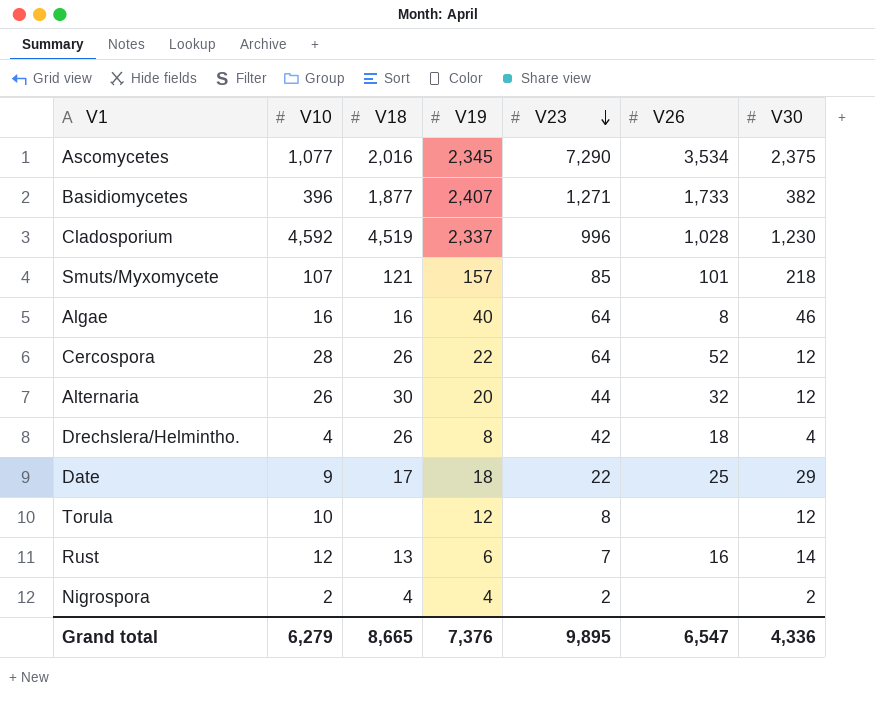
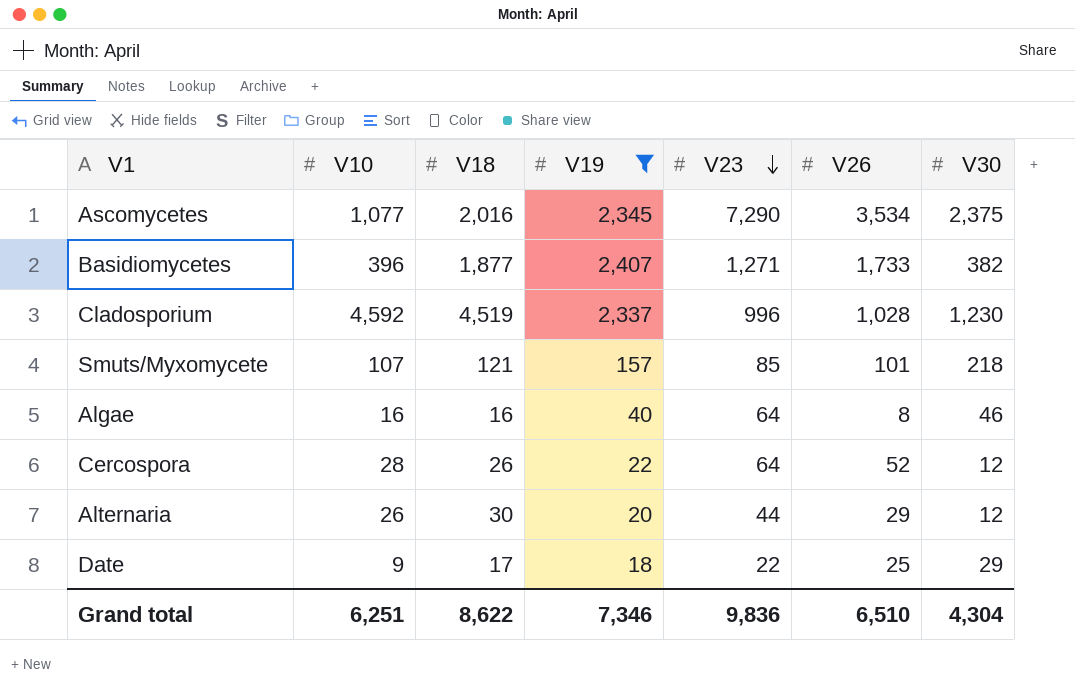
filter: none -> V19 >= 18
Alternaria | V26: 32 -> 29
Grand total | V10: 6,279 -> 6,251
Grand total | V18: 8,665 -> 8,622
Grand total | V19: 7,376 -> 7,346
Grand total | V23: 9,895 -> 9,836
Grand total | V26: 6,547 -> 6,510
Grand total | V30: 4,336 -> 4,304

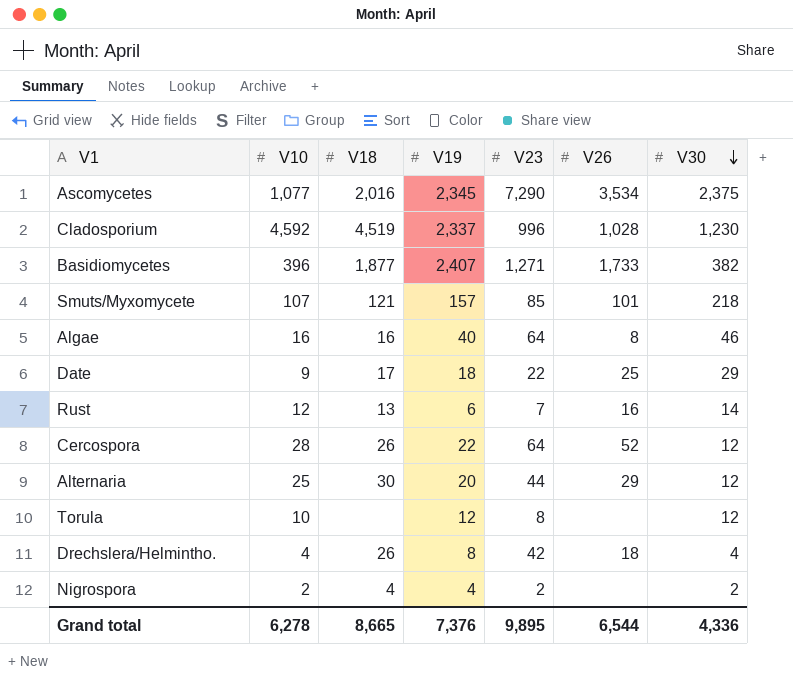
filter: V19 >= 18 -> none
row order: V23 descending -> V30 descending
Alternaria | V10: 26 -> 25
Grand total | V10: 6,251 -> 6,278
Grand total | V18: 8,622 -> 8,665
Grand total | V19: 7,346 -> 7,376
Grand total | V23: 9,836 -> 9,895
Grand total | V26: 6,510 -> 6,544
Grand total | V30: 4,304 -> 4,336

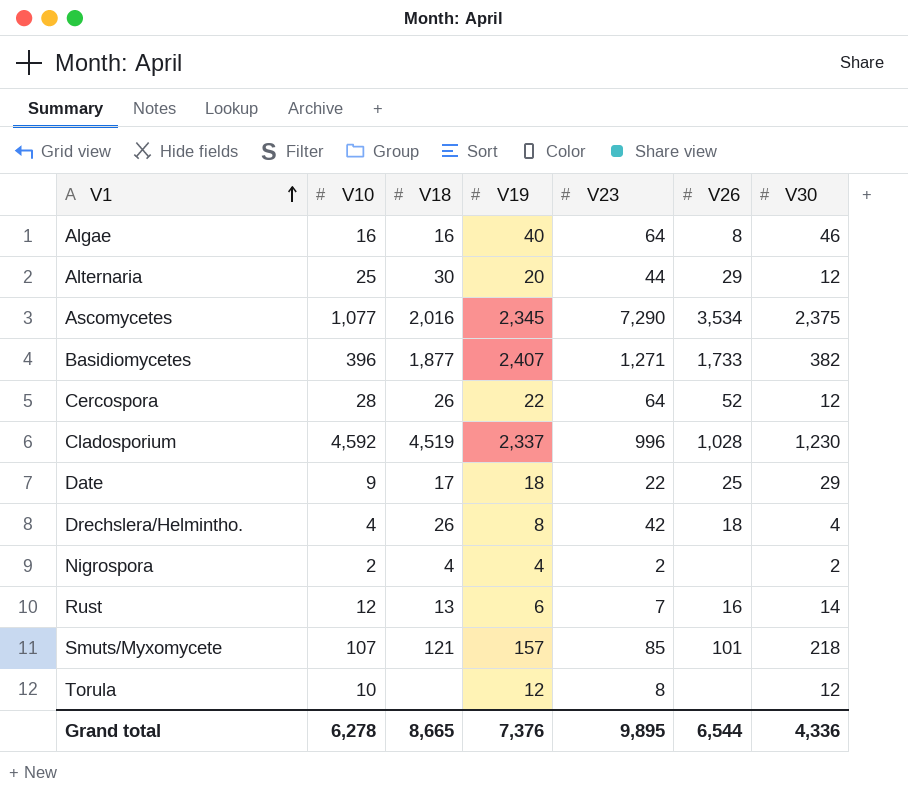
row order: V30 descending -> V1 ascending

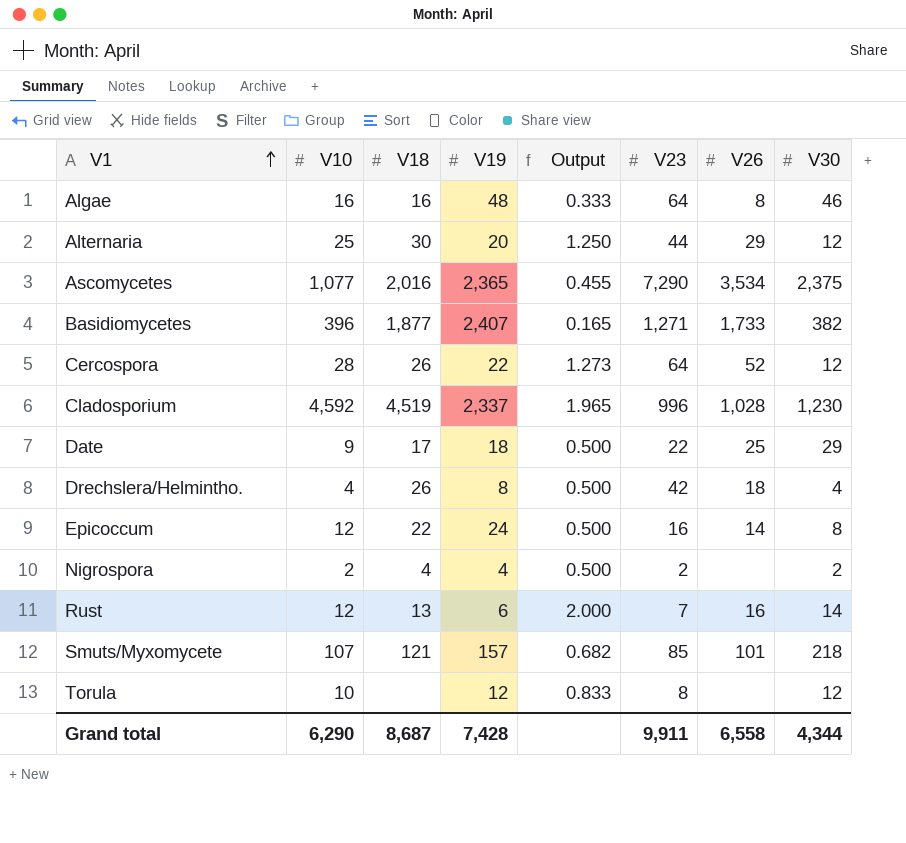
column Output | formula: none -> [V10] / [V19]
Algae | V19: 40 -> 48
Ascomycetes | V19: 2,345 -> 2,365
row Epicoccum: none -> 12 | 22 | 24 | 0.500 | 16 | 14 | 8
Grand total | V10: 6,278 -> 6,290
Grand total | V18: 8,665 -> 8,687
Grand total | V19: 7,376 -> 7,428
Grand total | V23: 9,895 -> 9,911
Grand total | V26: 6,544 -> 6,558
Grand total | V30: 4,336 -> 4,344

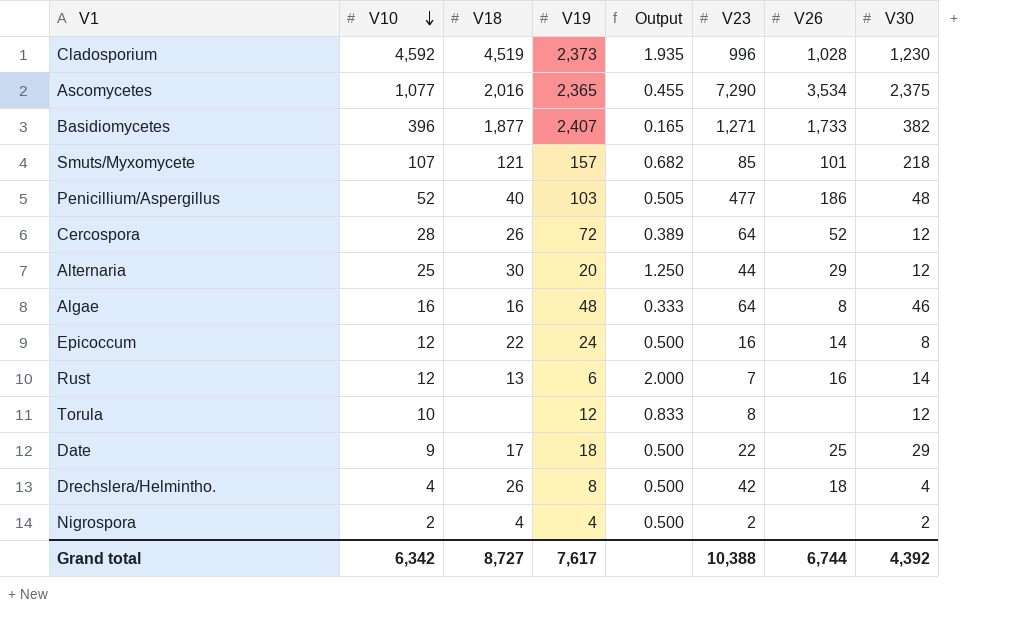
row order: V1 ascending -> V10 descending
Cladosporium | V19: 2,337 -> 2,373
Cladosporium | Output: 1.965 -> 1.935
row Penicillium/Aspergillus: none -> 52 | 40 | 103 | 0.505 | 477 | 186 | 48
Cercospora | V19: 22 -> 72
Cercospora | Output: 1.273 -> 0.389
Grand total | V10: 6,290 -> 6,342
Grand total | V18: 8,687 -> 8,727
Grand total | V19: 7,428 -> 7,617
Grand total | V23: 9,911 -> 10,388
Grand total | V26: 6,558 -> 6,744
Grand total | V30: 4,344 -> 4,392

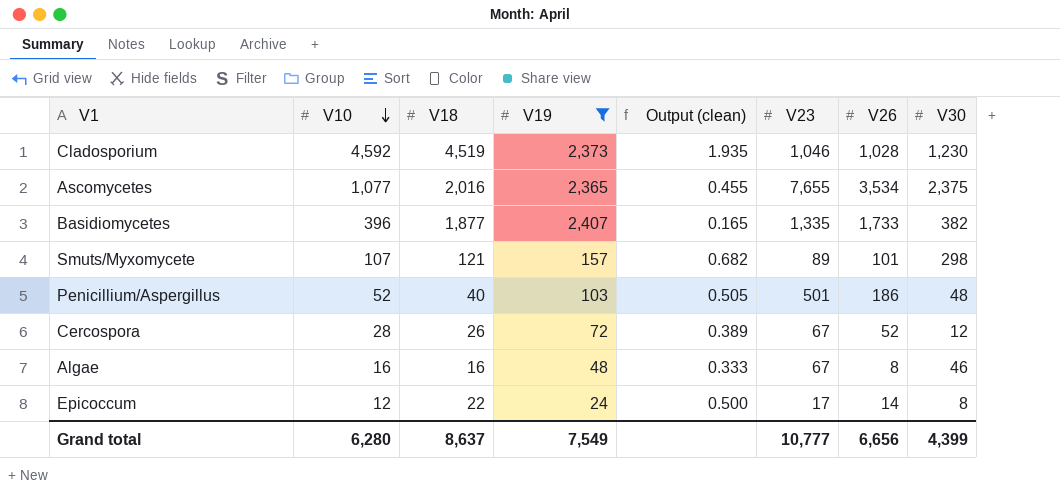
filter: none -> V19 >= 24
column name: Output -> Output (clean)
Cladosporium | V23: 996 -> 1,046
Ascomycetes | V23: 7,290 -> 7,655
Basidiomycetes | V23: 1,271 -> 1,335
Smuts/Myxomycete | V23: 85 -> 89
Smuts/Myxomycete | V30: 218 -> 298
Penicillium/Aspergillus | V23: 477 -> 501
Cercospora | V23: 64 -> 67
Algae | V23: 64 -> 67
Epicoccum | V23: 16 -> 17
Grand total | V10: 6,342 -> 6,280
Grand total | V18: 8,727 -> 8,637
Grand total | V19: 7,617 -> 7,549
Grand total | V23: 10,388 -> 10,777
Grand total | V26: 6,744 -> 6,656
Grand total | V30: 4,392 -> 4,399

